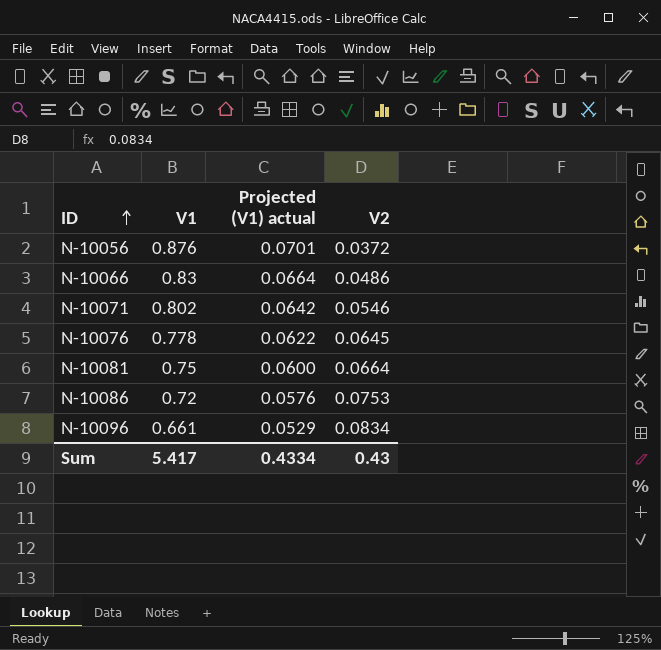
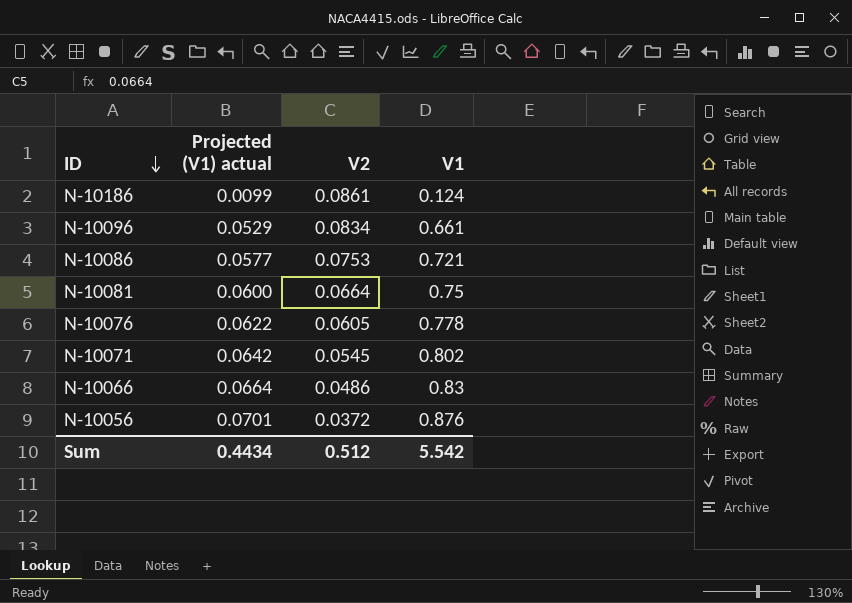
row order: ID ascending -> ID descending
column V1 | position: 2 -> 4
row N-10186: none -> 0.0099 | 0.0861 | 0.124
N-10086 | Projected (V1) actual: 0.0576 -> 0.0577
N-10086 | V1: 0.72 -> 0.721
N-10076 | V2: 0.0645 -> 0.0605
N-10071 | V2: 0.0546 -> 0.0545
Sum | Projected (V1) actual: 0.4334 -> 0.4434
Sum | V2: 0.43 -> 0.512
Sum | V1: 5.417 -> 5.542

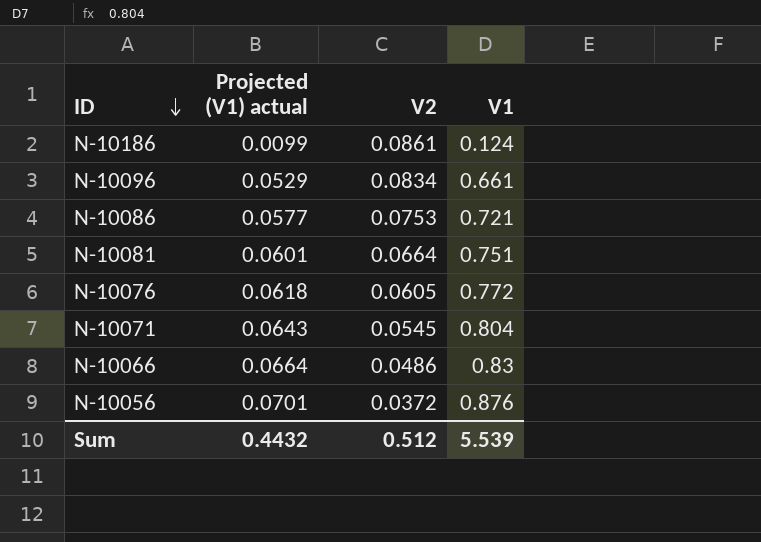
N-10081 | Projected (V1) actual: 0.0600 -> 0.0601
N-10081 | V1: 0.75 -> 0.751
N-10076 | Projected (V1) actual: 0.0622 -> 0.0618
N-10076 | V1: 0.778 -> 0.772
N-10071 | Projected (V1) actual: 0.0642 -> 0.0643
N-10071 | V1: 0.802 -> 0.804
Sum | Projected (V1) actual: 0.4434 -> 0.4432
Sum | V1: 5.542 -> 5.539

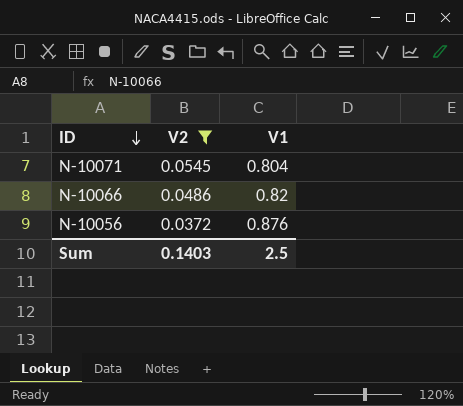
filter: none -> V2 <= 0.0545
column Projected (V1) actual | formula: [V1] * 0.08 -> none
N-10066 | V1: 0.83 -> 0.82
Sum | V2: 0.512 -> 0.1403
Sum | V1: 5.539 -> 2.5

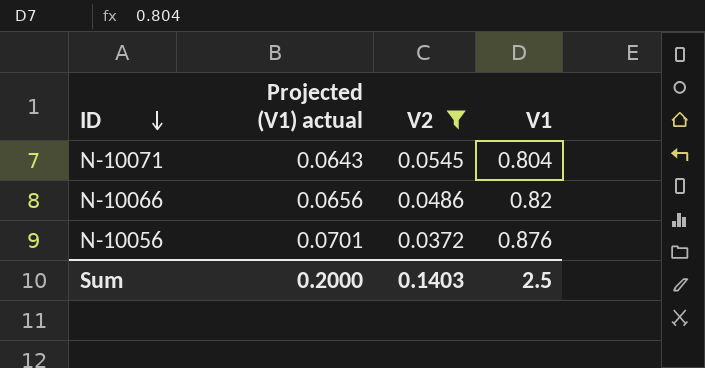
column Projected (V1) actual | formula: none -> [V1] * 0.08

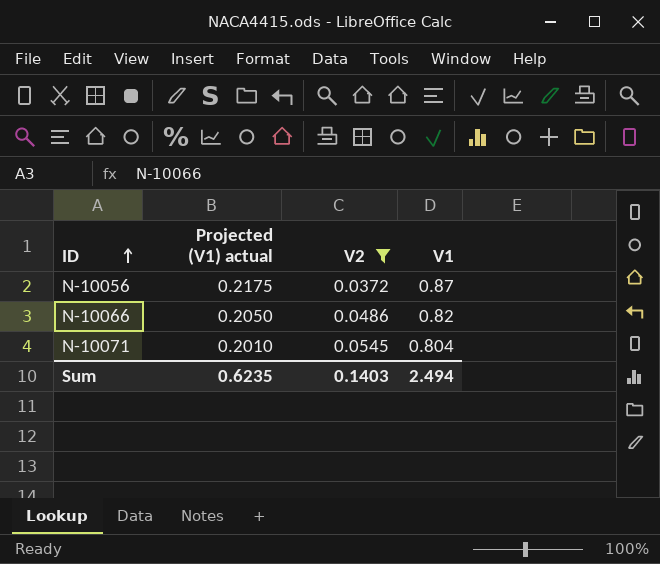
row order: ID descending -> ID ascending
column Projected (V1) actual | formula: [V1] * 0.08 -> [V1] * 0.25
N-10056 | V1: 0.876 -> 0.87
Sum | Projected (V1) actual: 0.2000 -> 0.6235
Sum | V1: 2.5 -> 2.494

